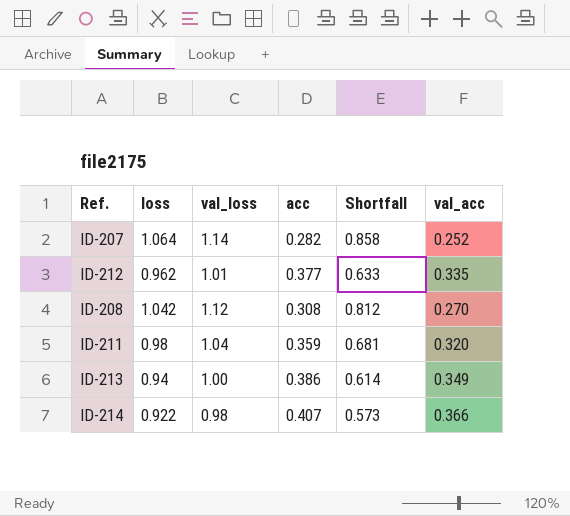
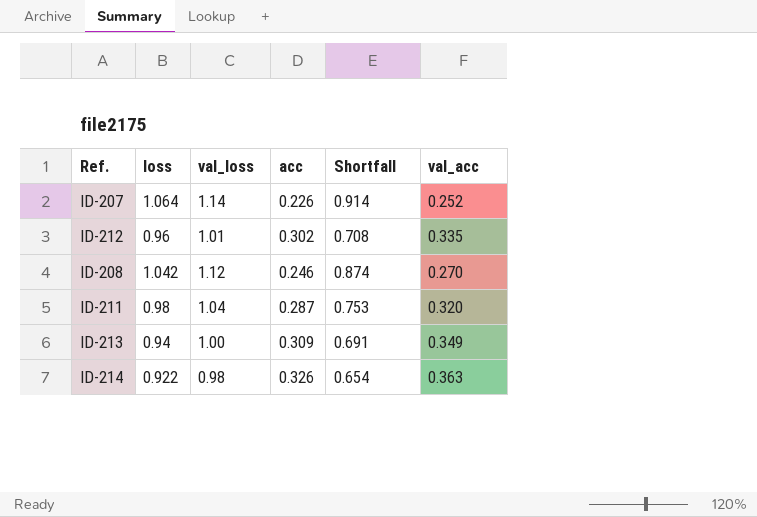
ID-207 | acc: 0.282 -> 0.226
ID-207 | Shortfall: 0.858 -> 0.914
ID-212 | loss: 0.962 -> 0.96
ID-212 | acc: 0.377 -> 0.302
ID-212 | Shortfall: 0.633 -> 0.708
ID-208 | acc: 0.308 -> 0.246
ID-208 | Shortfall: 0.812 -> 0.874
ID-211 | acc: 0.359 -> 0.287
ID-211 | Shortfall: 0.681 -> 0.753
ID-213 | acc: 0.386 -> 0.309
ID-213 | Shortfall: 0.614 -> 0.691
ID-214 | acc: 0.407 -> 0.326
ID-214 | Shortfall: 0.573 -> 0.654
ID-214 | val_acc: 0.366 -> 0.363

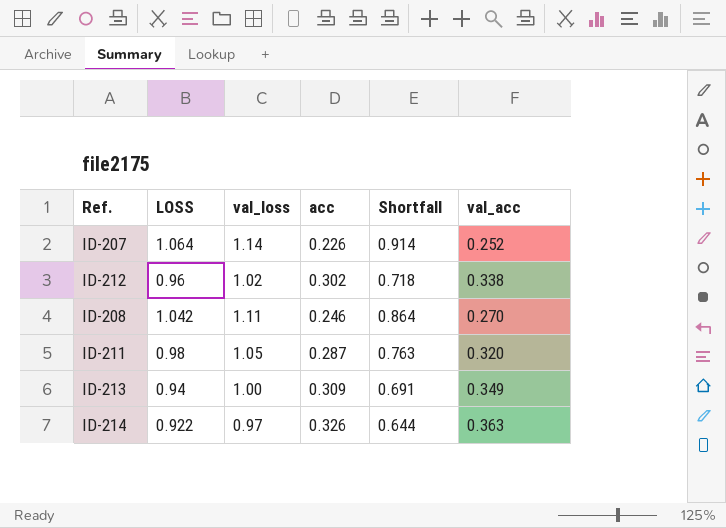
column name: loss -> LOSS
ID-212 | val_loss: 1.01 -> 1.02
ID-212 | Shortfall: 0.708 -> 0.718
ID-212 | val_acc: 0.335 -> 0.338
ID-208 | val_loss: 1.12 -> 1.11
ID-208 | Shortfall: 0.874 -> 0.864
ID-211 | val_loss: 1.04 -> 1.05
ID-211 | Shortfall: 0.753 -> 0.763
ID-214 | val_loss: 0.98 -> 0.97
ID-214 | Shortfall: 0.654 -> 0.644

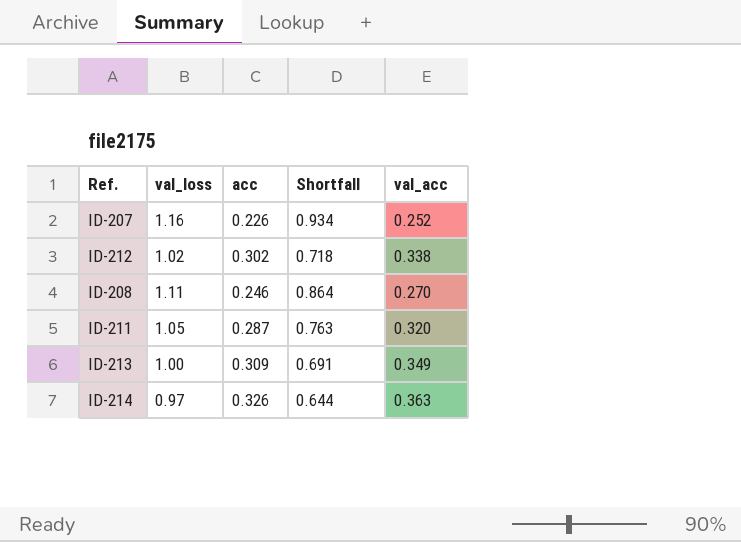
column LOSS | position: 2 -> none
ID-207 | val_loss: 1.14 -> 1.16
ID-207 | Shortfall: 0.914 -> 0.934

